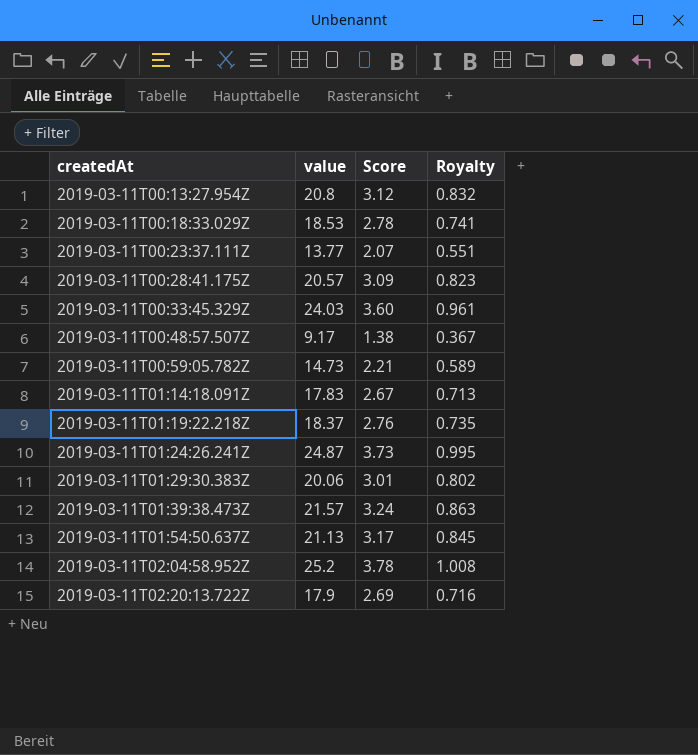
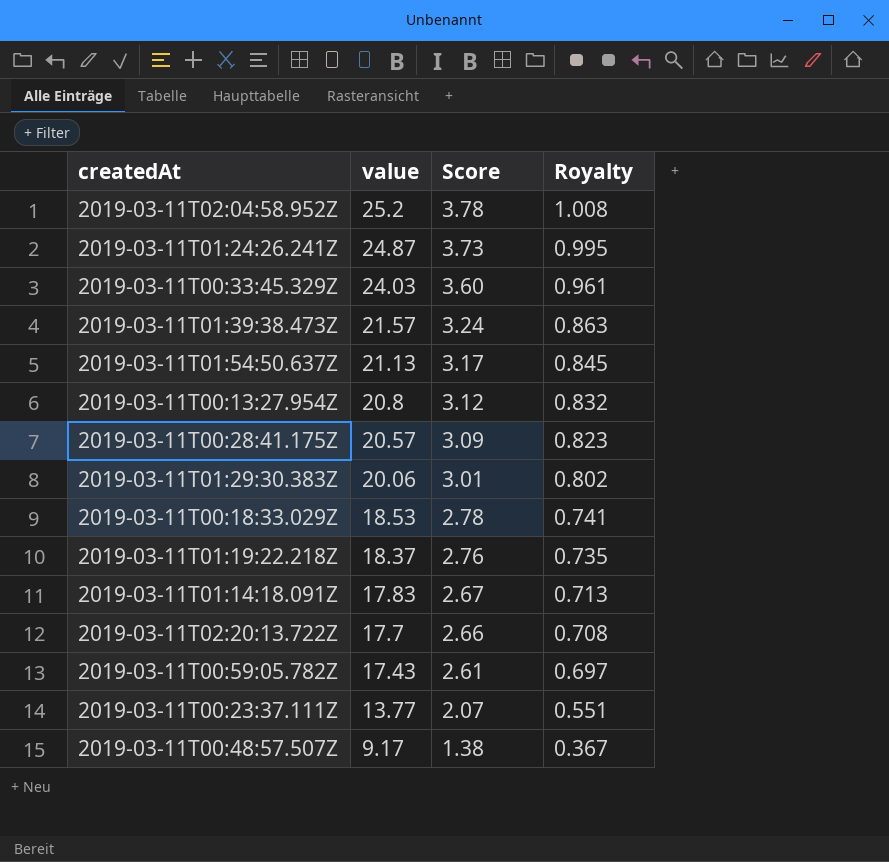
row order: createdAt ascending -> value descending
2019-03-11T02:20:13.722Z | value: 17.9 -> 17.7
2019-03-11T02:20:13.722Z | Score: 2.69 -> 2.66
2019-03-11T02:20:13.722Z | Royalty: 0.716 -> 0.708
2019-03-11T00:59:05.782Z | value: 14.73 -> 17.43
2019-03-11T00:59:05.782Z | Score: 2.21 -> 2.61
2019-03-11T00:59:05.782Z | Royalty: 0.589 -> 0.697

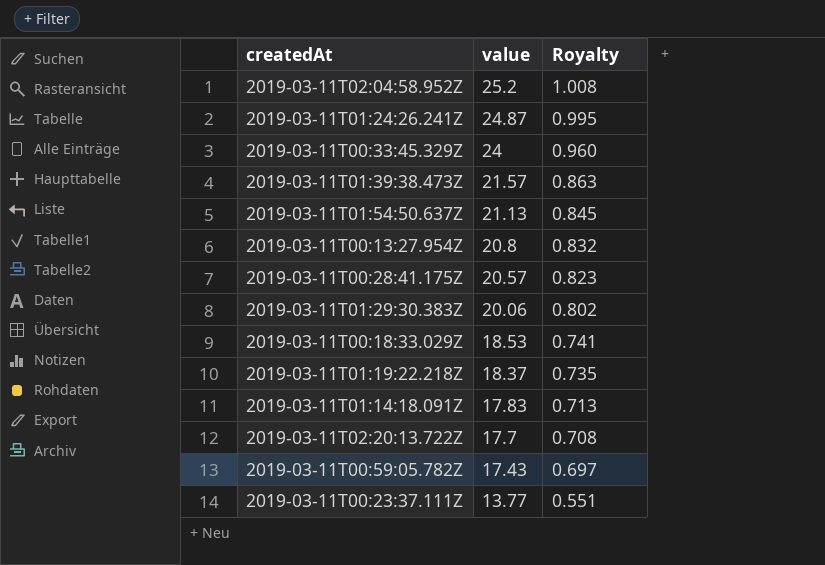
column Score | formula: [value] * 0.15 -> none
row 2019-03-11T00:48:57.507Z: 9.17 | 1.38 | 0.367 -> none
2019-03-11T00:33:45.329Z | value: 24.03 -> 24
2019-03-11T00:33:45.329Z | Royalty: 0.961 -> 0.960

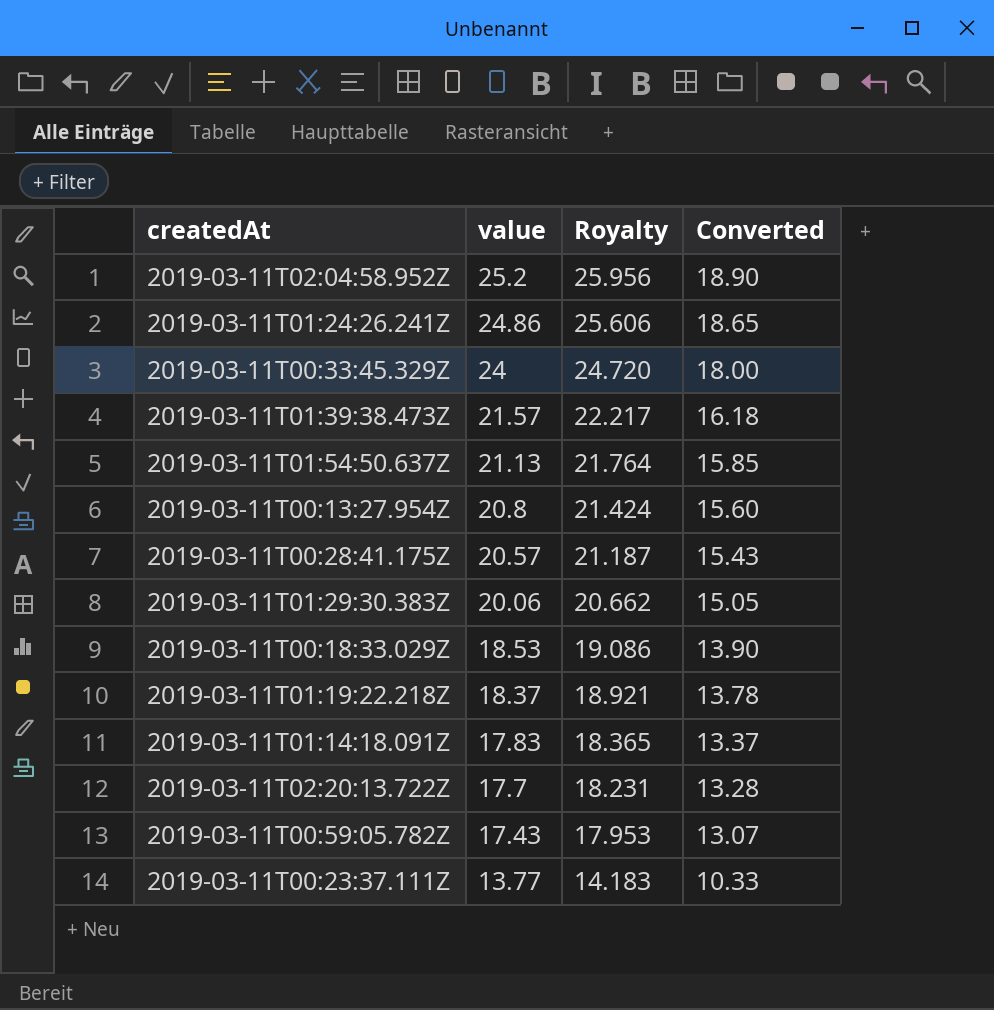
column Royalty | formula: [value] * 0.04 -> [value] * 1.03
column Converted | formula: none -> [value] * 0.75
2019-03-11T01:24:26.241Z | value: 24.87 -> 24.86

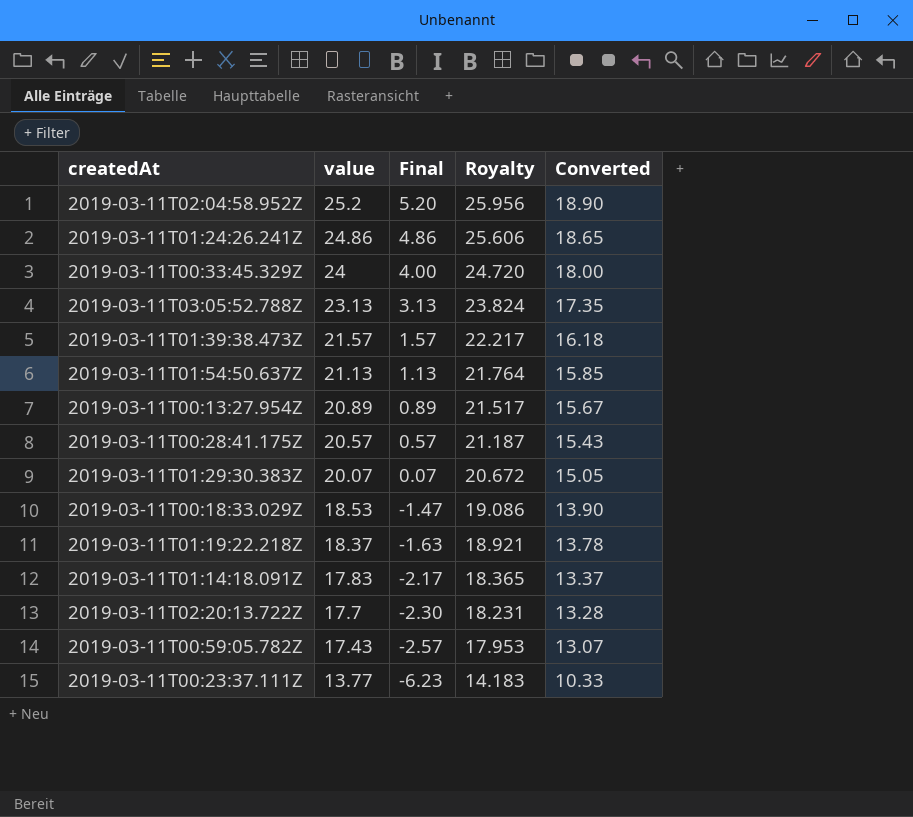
column Final | formula: none -> [value] - 20
row 2019-03-11T03:05:52.788Z: none -> 23.13 | 3.13 | 23.824 | 17.35
2019-03-11T00:13:27.954Z | value: 20.8 -> 20.89
2019-03-11T00:13:27.954Z | Royalty: 21.424 -> 21.517
2019-03-11T00:13:27.954Z | Converted: 15.60 -> 15.67
2019-03-11T01:29:30.383Z | value: 20.06 -> 20.07
2019-03-11T01:29:30.383Z | Royalty: 20.662 -> 20.672

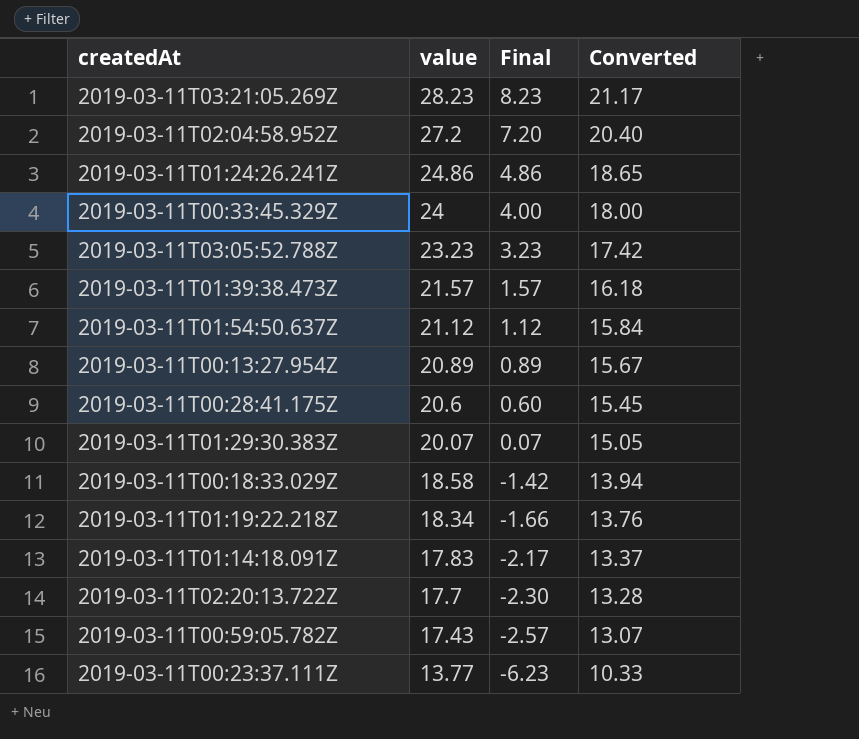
column Royalty | formula: [value] * 1.03 -> none
row 2019-03-11T03:21:05.269Z: none -> 28.23 | 8.23 | 21.17
2019-03-11T02:04:58.952Z | value: 25.2 -> 27.2
2019-03-11T02:04:58.952Z | Final: 5.20 -> 7.20
2019-03-11T02:04:58.952Z | Converted: 18.90 -> 20.40
2019-03-11T03:05:52.788Z | value: 23.13 -> 23.23
2019-03-11T03:05:52.788Z | Final: 3.13 -> 3.23
2019-03-11T03:05:52.788Z | Converted: 17.35 -> 17.42
2019-03-11T01:54:50.637Z | value: 21.13 -> 21.12
2019-03-11T01:54:50.637Z | Final: 1.13 -> 1.12
2019-03-11T01:54:50.637Z | Converted: 15.85 -> 15.84
2019-03-11T00:28:41.175Z | value: 20.57 -> 20.6
2019-03-11T00:28:41.175Z | Final: 0.57 -> 0.60
2019-03-11T00:28:41.175Z | Converted: 15.43 -> 15.45
2019-03-11T00:18:33.029Z | value: 18.53 -> 18.58
2019-03-11T00:18:33.029Z | Final: -1.47 -> -1.42
2019-03-11T00:18:33.029Z | Converted: 13.90 -> 13.94
2019-03-11T01:19:22.218Z | value: 18.37 -> 18.34
2019-03-11T01:19:22.218Z | Final: -1.63 -> -1.66
2019-03-11T01:19:22.218Z | Converted: 13.78 -> 13.76

